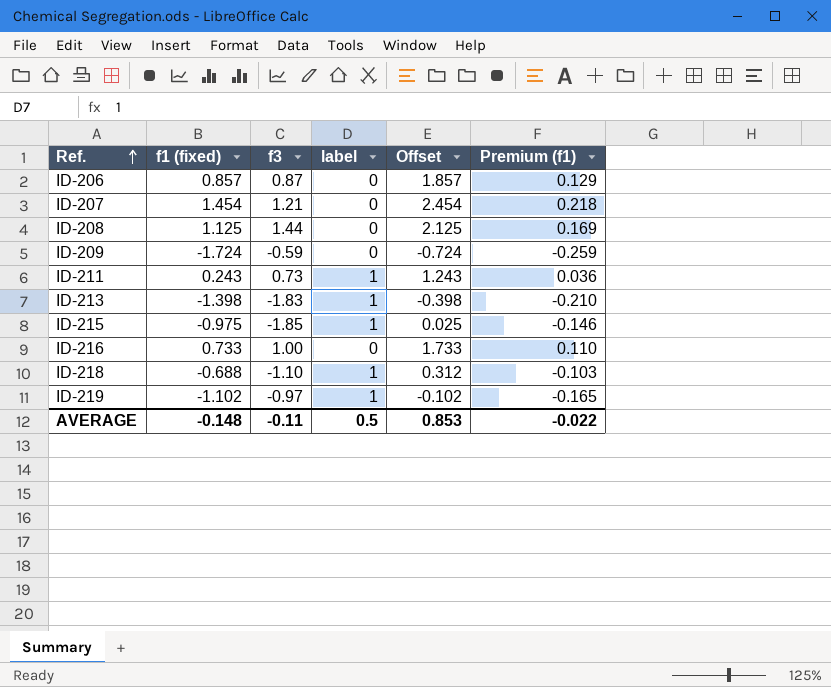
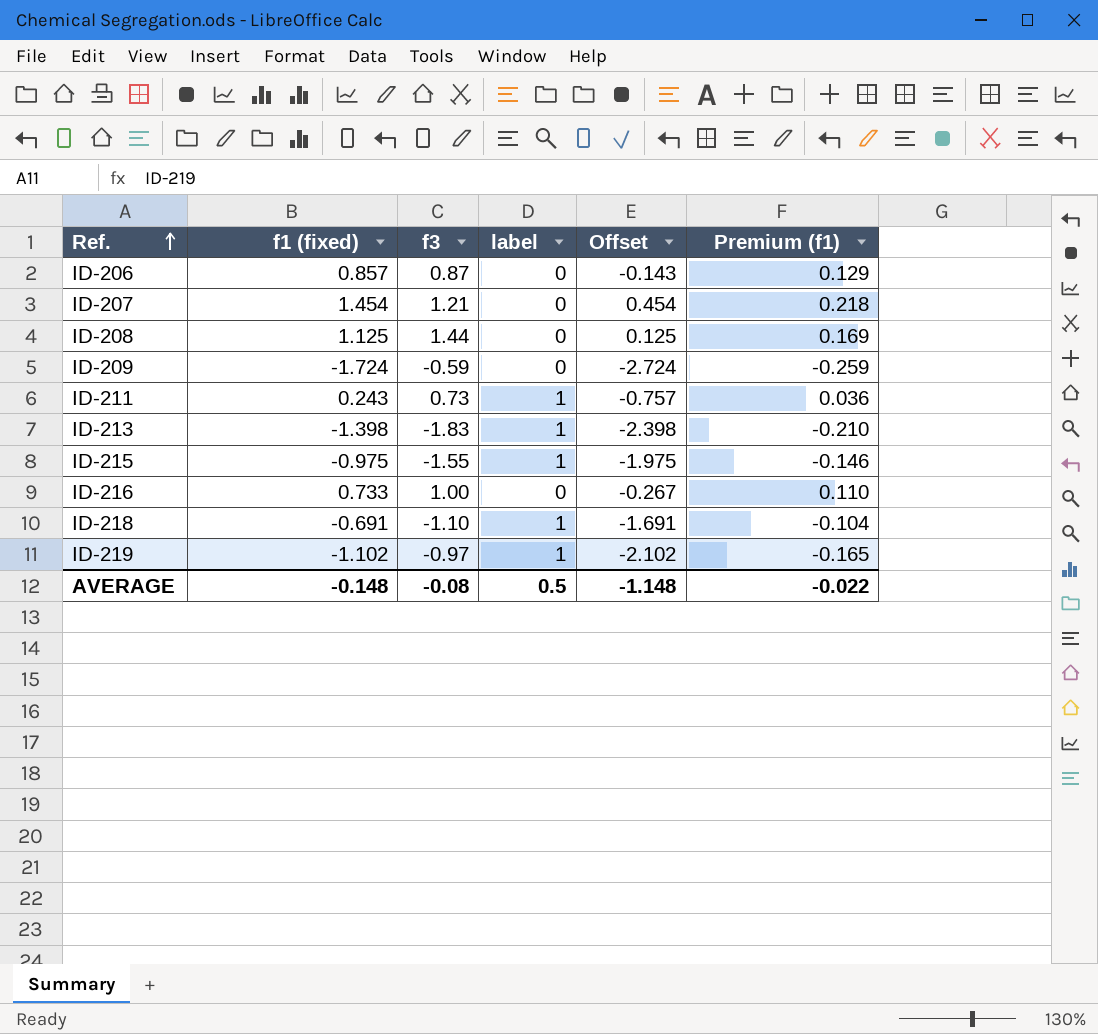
column Offset | formula: [f1 (fixed)] + 1 -> [f1 (fixed)] - 1
ID-215 | f3: -1.85 -> -1.55
ID-218 | f1 (fixed): -0.688 -> -0.691
ID-218 | Premium (f1): -0.103 -> -0.104
AVERAGE | f3: -0.11 -> -0.08
AVERAGE | Offset: 0.853 -> -1.148

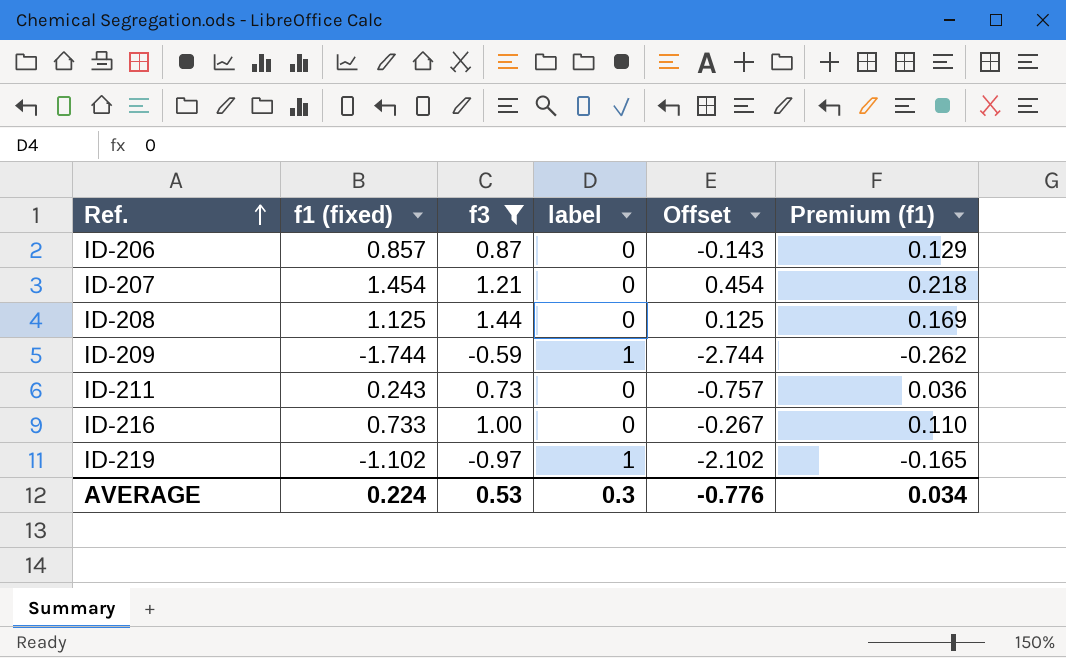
filter: none -> f3 >= -0.97
ID-209 | f1 (fixed): -1.724 -> -1.744
ID-209 | label: 0 -> 1
ID-209 | Offset: -2.724 -> -2.744
ID-209 | Premium (f1): -0.259 -> -0.262
ID-211 | label: 1 -> 0
AVERAGE | f1 (fixed): -0.148 -> 0.224
AVERAGE | f3: -0.08 -> 0.53
AVERAGE | label: 0.5 -> 0.3
AVERAGE | Offset: -1.148 -> -0.776
AVERAGE | Premium (f1): -0.022 -> 0.034

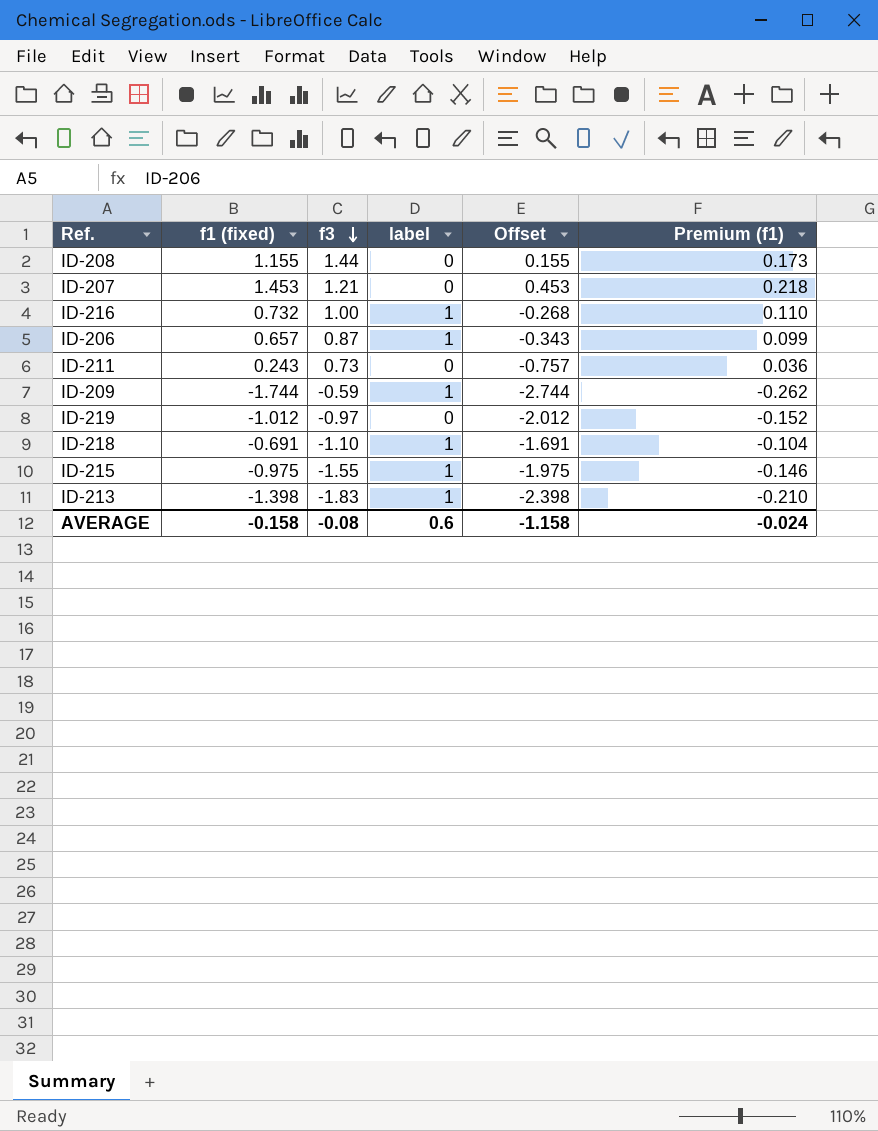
filter: f3 >= -0.97 -> none
row order: Ref. ascending -> f3 descending
ID-208 | f1 (fixed): 1.125 -> 1.155
ID-208 | Offset: 0.125 -> 0.155
ID-208 | Premium (f1): 0.169 -> 0.173
ID-207 | f1 (fixed): 1.454 -> 1.453
ID-207 | Offset: 0.454 -> 0.453
ID-216 | f1 (fixed): 0.733 -> 0.732
ID-216 | label: 0 -> 1
ID-216 | Offset: -0.267 -> -0.268
ID-206 | f1 (fixed): 0.857 -> 0.657
ID-206 | label: 0 -> 1
ID-206 | Offset: -0.143 -> -0.343
ID-206 | Premium (f1): 0.129 -> 0.099
ID-219 | f1 (fixed): -1.102 -> -1.012
ID-219 | label: 1 -> 0
ID-219 | Offset: -2.102 -> -2.012
ID-219 | Premium (f1): -0.165 -> -0.152
AVERAGE | f1 (fixed): 0.224 -> -0.158
AVERAGE | f3: 0.53 -> -0.08
AVERAGE | label: 0.3 -> 0.6
AVERAGE | Offset: -0.776 -> -1.158
AVERAGE | Premium (f1): 0.034 -> -0.024

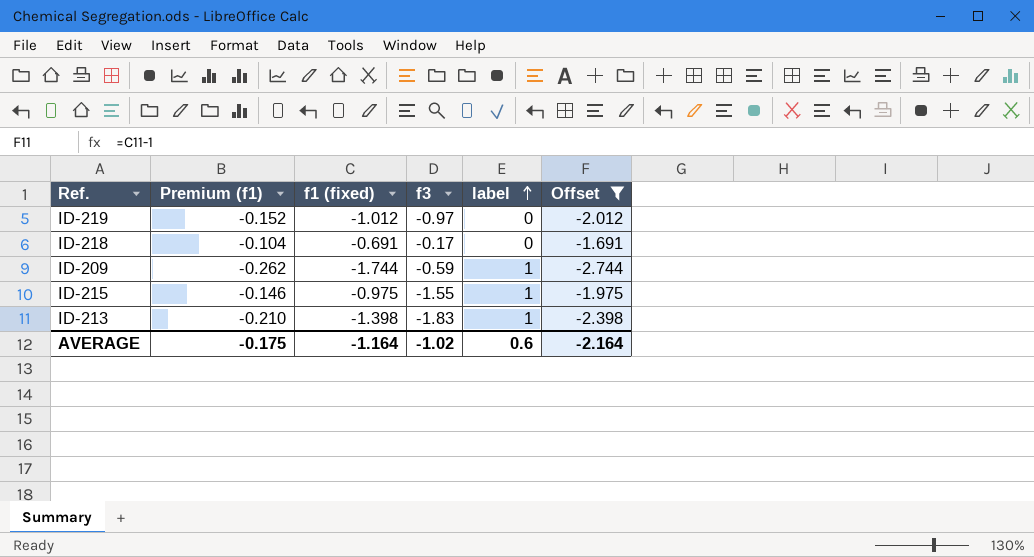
filter: none -> Offset <= -1.691
row order: f3 descending -> label ascending
column Premium (f1) | position: 6 -> 2
ID-218 | f3: -1.10 -> -0.17
ID-218 | label: 1 -> 0
AVERAGE | Premium (f1): -0.024 -> -0.175
AVERAGE | f1 (fixed): -0.158 -> -1.164
AVERAGE | f3: -0.08 -> -1.02
AVERAGE | Offset: -1.158 -> -2.164

